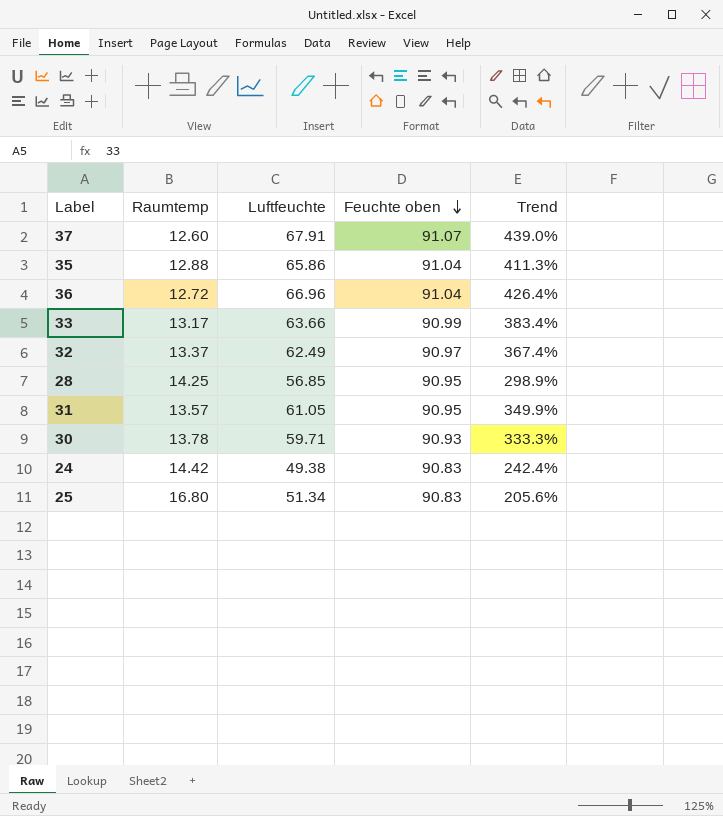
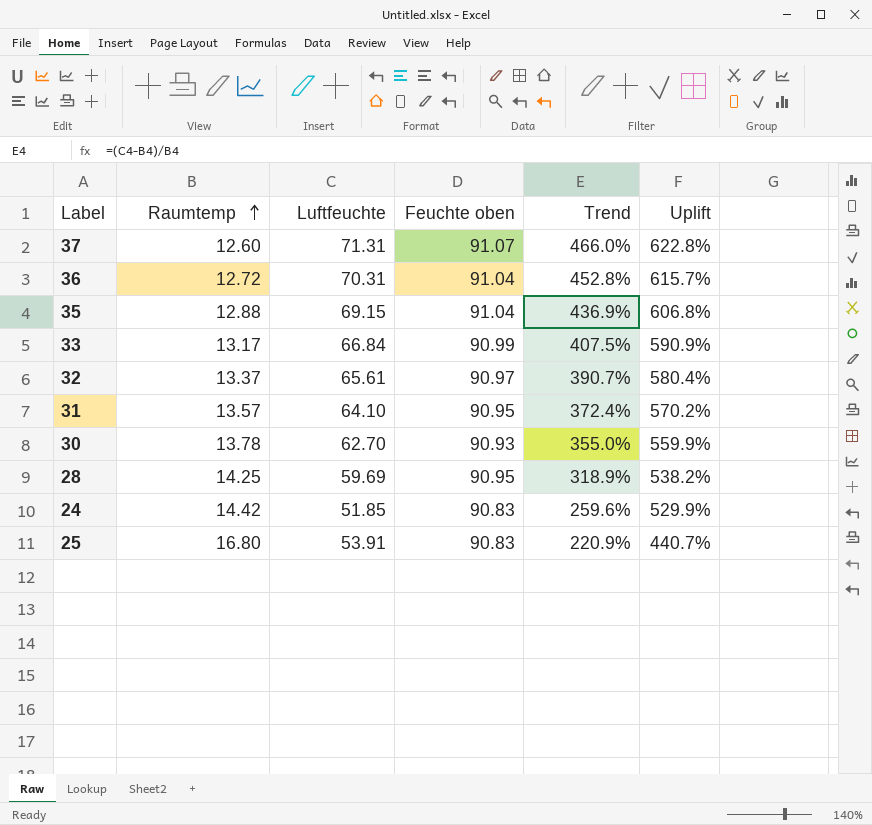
row order: Feuchte oben descending -> Raumtemp ascending
column Uplift | formula: none -> ([Feuchte oben] - [Raumtemp]) / [Raumtemp]
37 | Luftfeuchte: 67.91 -> 71.31
37 | Trend: 439.0% -> 466.0%
36 | Luftfeuchte: 66.96 -> 70.31
36 | Trend: 426.4% -> 452.8%
35 | Luftfeuchte: 65.86 -> 69.15
35 | Trend: 411.3% -> 436.9%
33 | Luftfeuchte: 63.66 -> 66.84
33 | Trend: 383.4% -> 407.5%
32 | Luftfeuchte: 62.49 -> 65.61
32 | Trend: 367.4% -> 390.7%
31 | Luftfeuchte: 61.05 -> 64.10
31 | Trend: 349.9% -> 372.4%
30 | Luftfeuchte: 59.71 -> 62.70
30 | Trend: 333.3% -> 355.0%
28 | Luftfeuchte: 56.85 -> 59.69
28 | Trend: 298.9% -> 318.9%
24 | Luftfeuchte: 49.38 -> 51.85
24 | Trend: 242.4% -> 259.6%
25 | Luftfeuchte: 51.34 -> 53.91
25 | Trend: 205.6% -> 220.9%

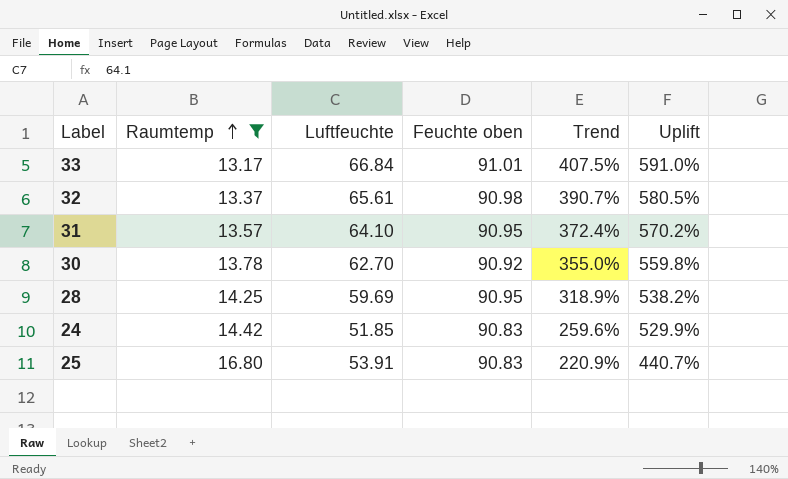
filter: none -> Raumtemp >= 13.17
33 | Feuchte oben: 90.99 -> 91.01
33 | Uplift: 590.9% -> 591.0%
32 | Feuchte oben: 90.97 -> 90.98
32 | Uplift: 580.4% -> 580.5%
30 | Feuchte oben: 90.93 -> 90.92
30 | Uplift: 559.9% -> 559.8%

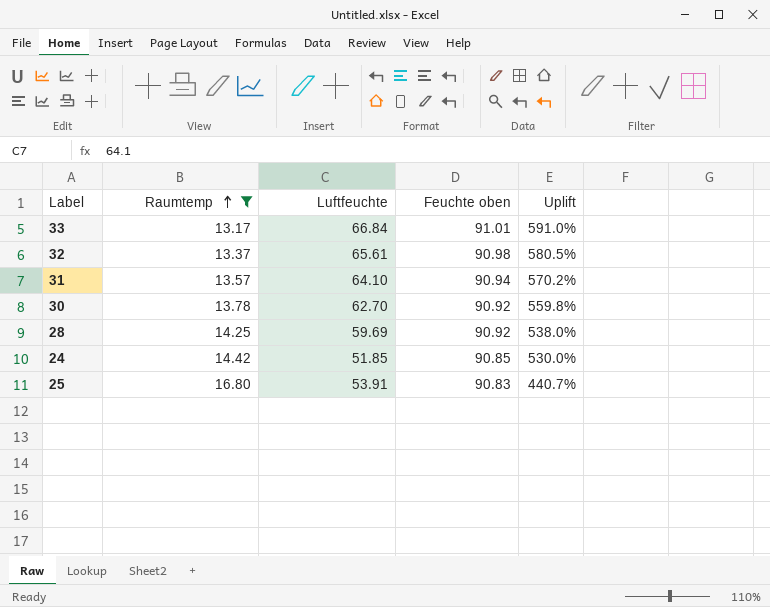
column Trend | formula: ([Luftfeuchte] - [Raumtemp]) / [Raumtemp] -> none
31 | Feuchte oben: 90.95 -> 90.94
28 | Feuchte oben: 90.95 -> 90.92
28 | Uplift: 538.2% -> 538.0%
24 | Feuchte oben: 90.83 -> 90.85
24 | Uplift: 529.9% -> 530.0%

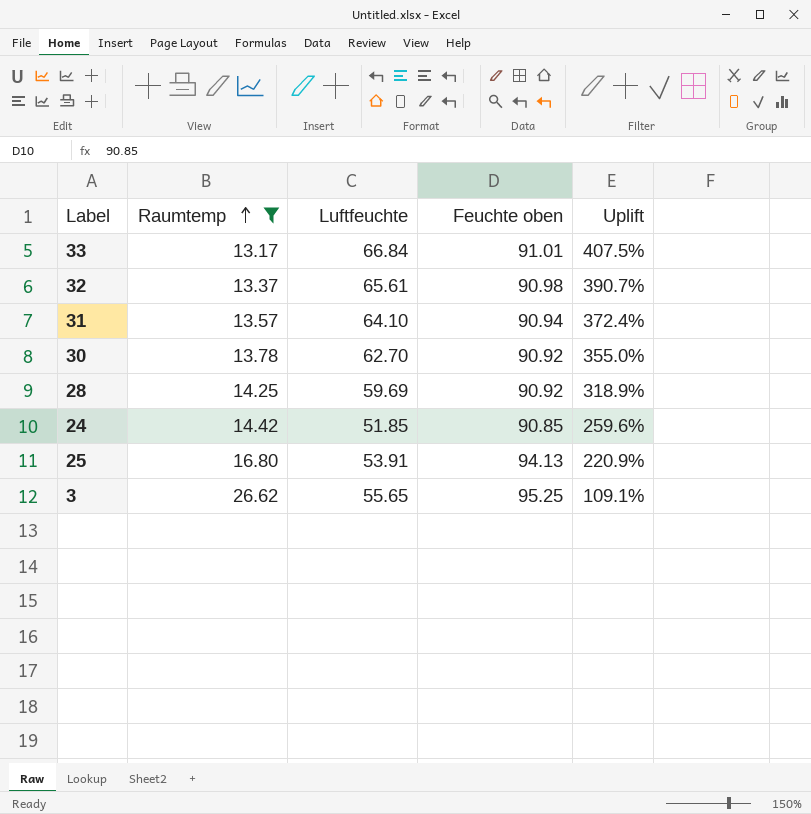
column Uplift | formula: ([Feuchte oben] - [Raumtemp]) / [Raumtemp] -> ([Luftfeuchte] - [Raumtemp]) / [Raumtemp]
25 | Feuchte oben: 90.83 -> 94.13
row 3: none -> 26.62 | 55.65 | 95.25 | 109.1%

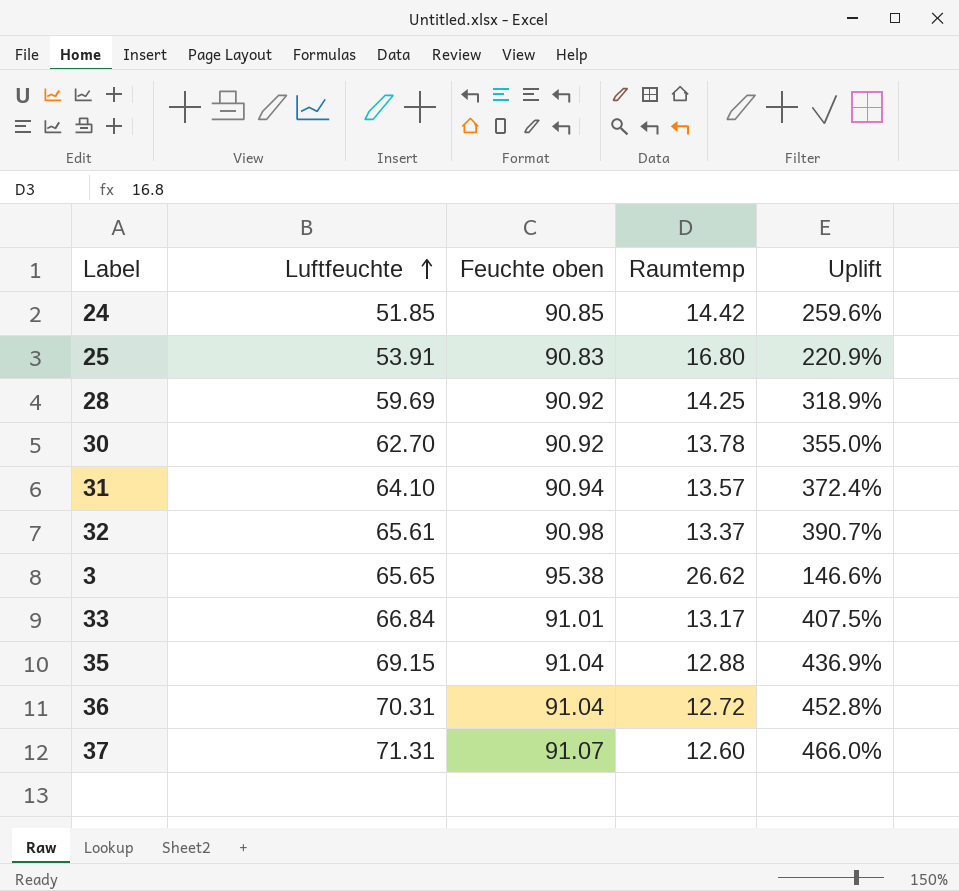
filter: Raumtemp >= 13.17 -> none
row order: Raumtemp ascending -> Luftfeuchte ascending
column Raumtemp | position: 2 -> 4
25 | Feuchte oben: 94.13 -> 90.83
3 | Luftfeuchte: 55.65 -> 65.65
3 | Feuchte oben: 95.25 -> 95.38
3 | Uplift: 109.1% -> 146.6%

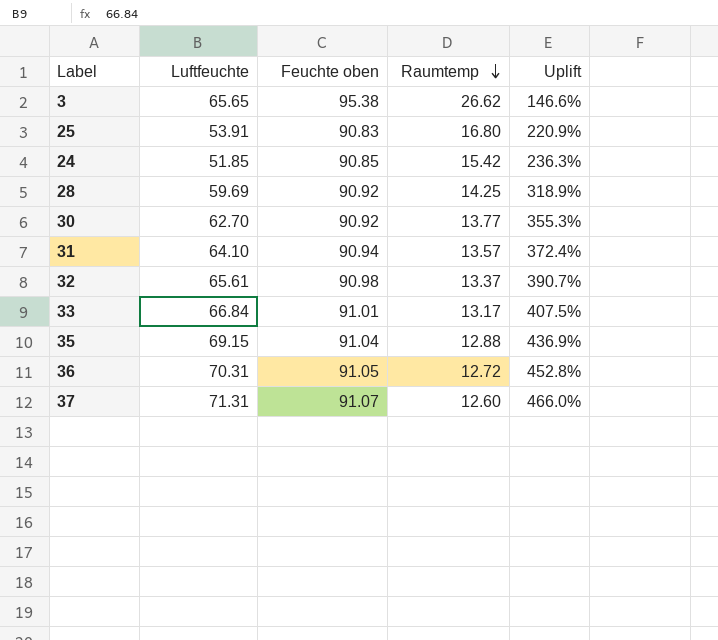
row order: Luftfeuchte ascending -> Raumtemp descending
24 | Raumtemp: 14.42 -> 15.42
24 | Uplift: 259.6% -> 236.3%
30 | Raumtemp: 13.78 -> 13.77
30 | Uplift: 355.0% -> 355.3%
36 | Feuchte oben: 91.04 -> 91.05

